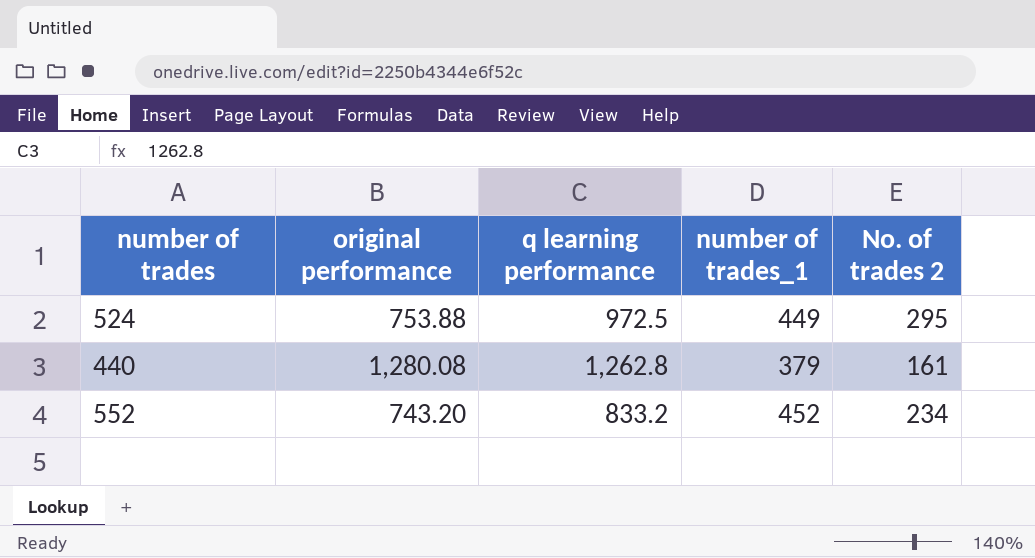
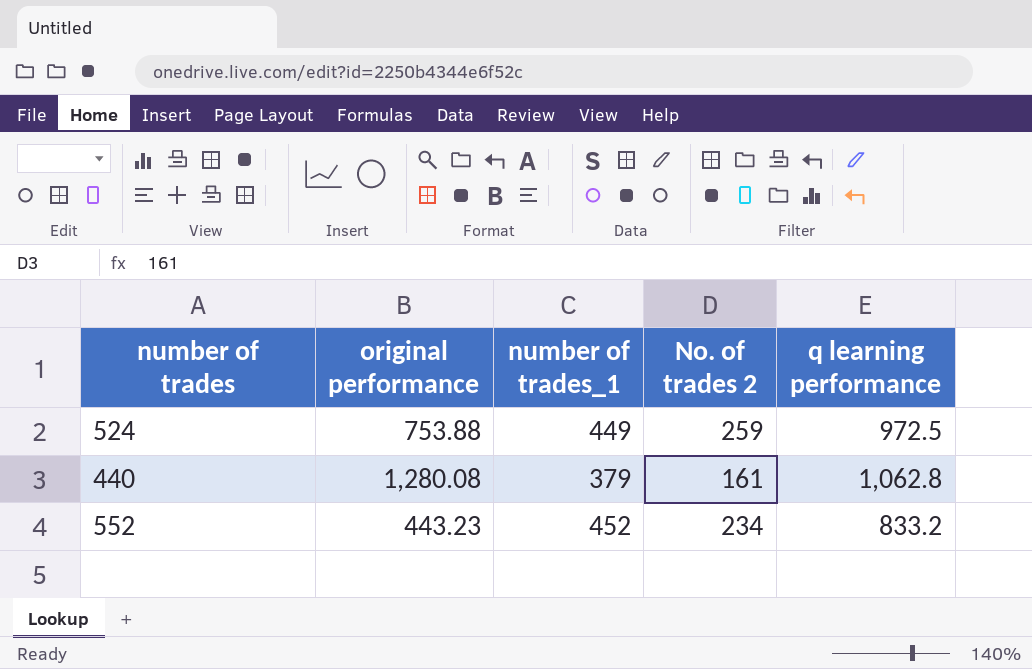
column q learning performance | position: 3 -> 5
524 | No. of trades 2: 295 -> 259
440 | q learning performance: 1,262.8 -> 1,062.8
552 | original performance: 743.20 -> 443.23

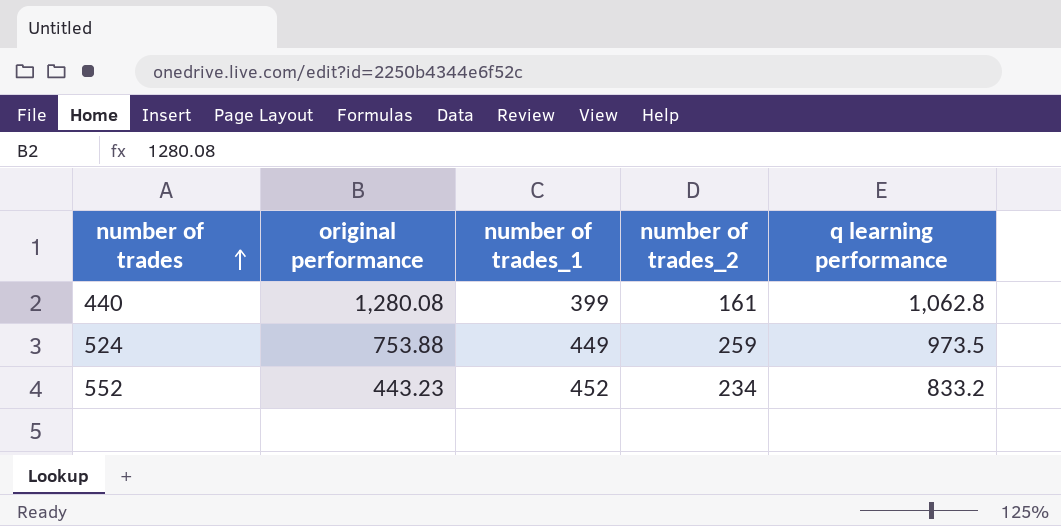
row order: none -> number of trades ascending
column name: No. of trades 2 -> number of trades_2
440 | number of trades_1: 379 -> 399
524 | q learning performance: 972.5 -> 973.5

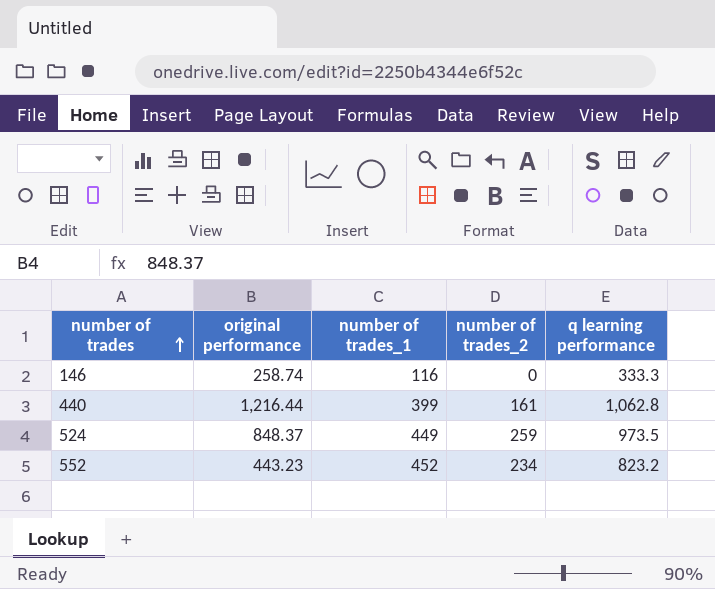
row 146: none -> 258.74 | 116 | 0 | 333.3
440 | original performance: 1,280.08 -> 1,216.44
524 | original performance: 753.88 -> 848.37
552 | q learning performance: 833.2 -> 823.2

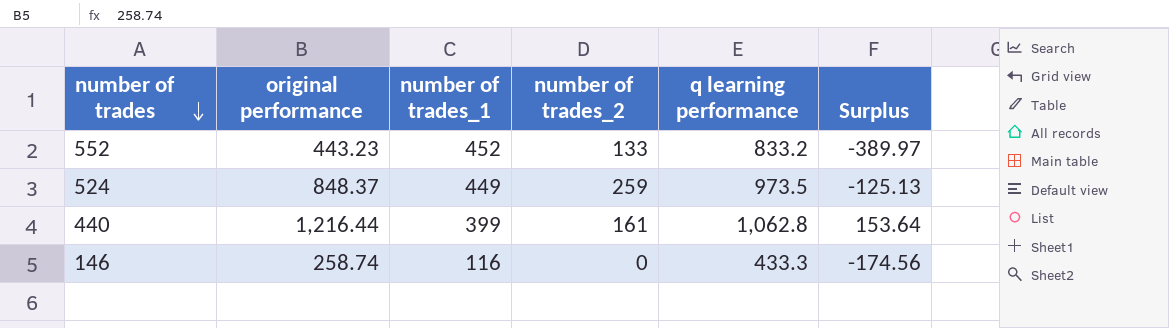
row order: number of trades ascending -> number of trades descending
column Surplus | formula: none -> [original performance] - [q learning performance]
552 | number of trades_2: 234 -> 133
552 | q learning performance: 823.2 -> 833.2
146 | q learning performance: 333.3 -> 433.3

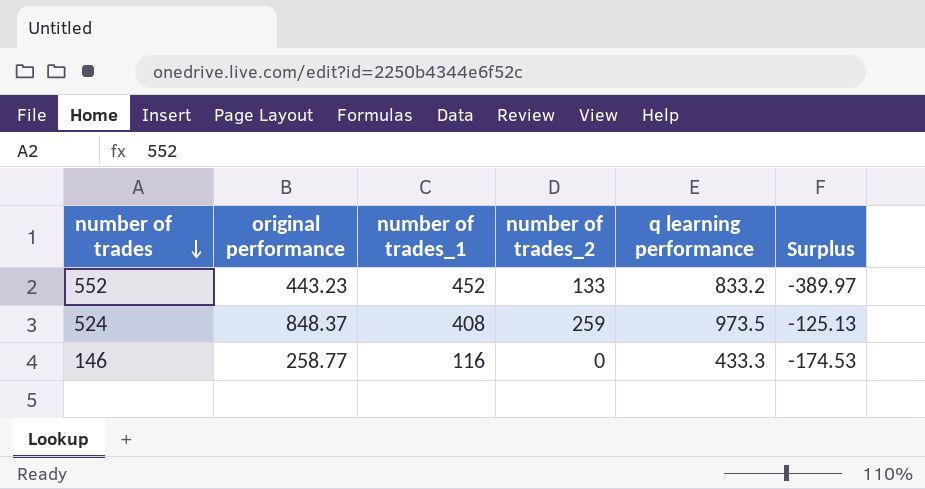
row 440: 1,216.44 | 399 | 161 | 1,062.8 | 153.64 -> none
524 | number of trades_1: 449 -> 408
146 | original performance: 258.74 -> 258.77
146 | Surplus: -174.56 -> -174.53

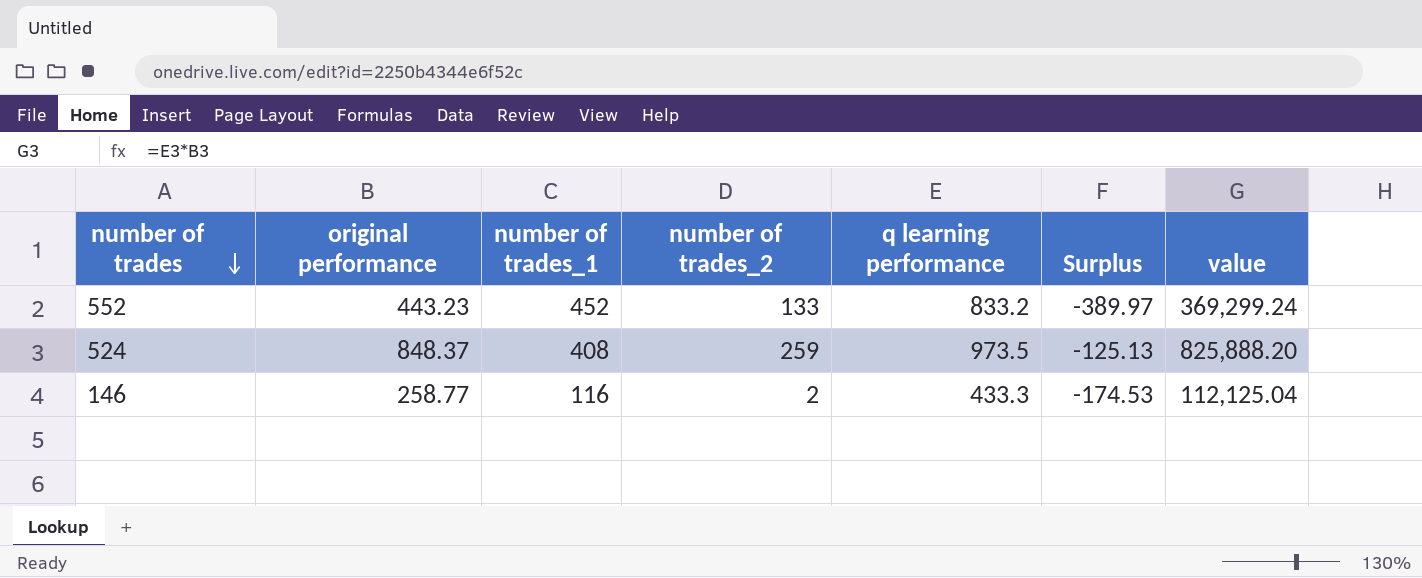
column value | formula: none -> [original performance] * [q learning performance]
146 | number of trades_2: 0 -> 2

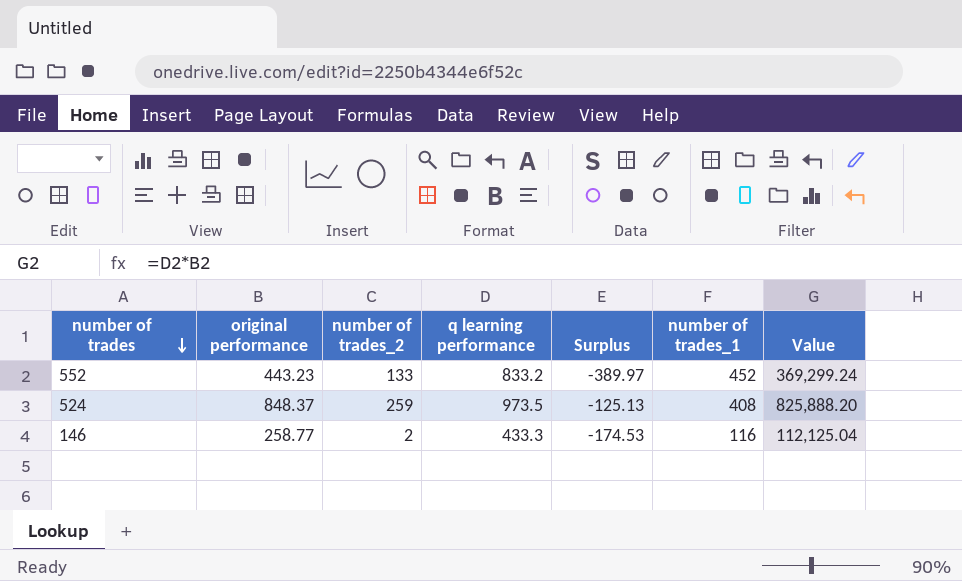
column number of trades_1 | position: 3 -> 6
column name: value -> Value

